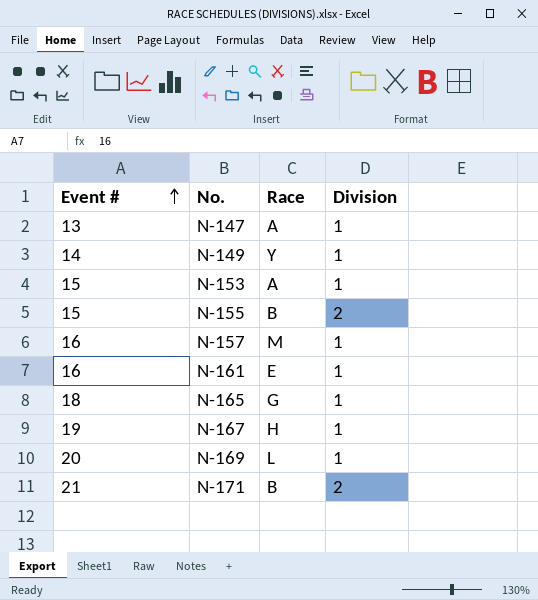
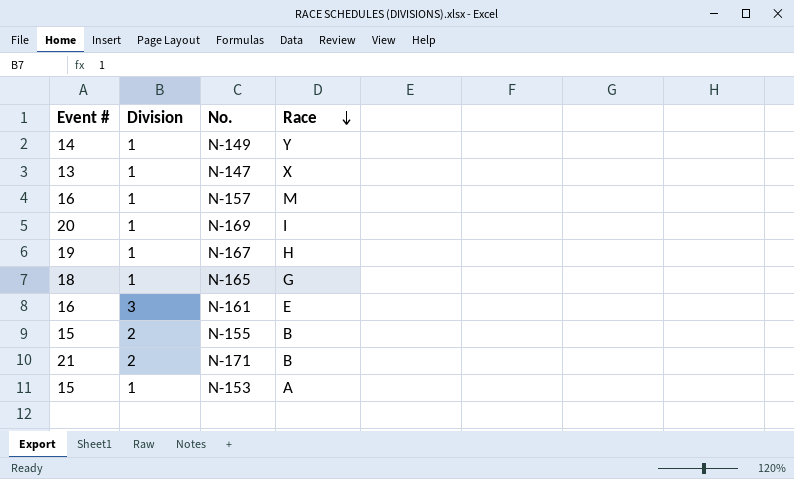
row order: Event # ascending -> Race descending
column Division | position: 4 -> 2
N-147 | Race: A -> X
N-169 | Race: L -> I
N-161 | Division: 1 -> 3

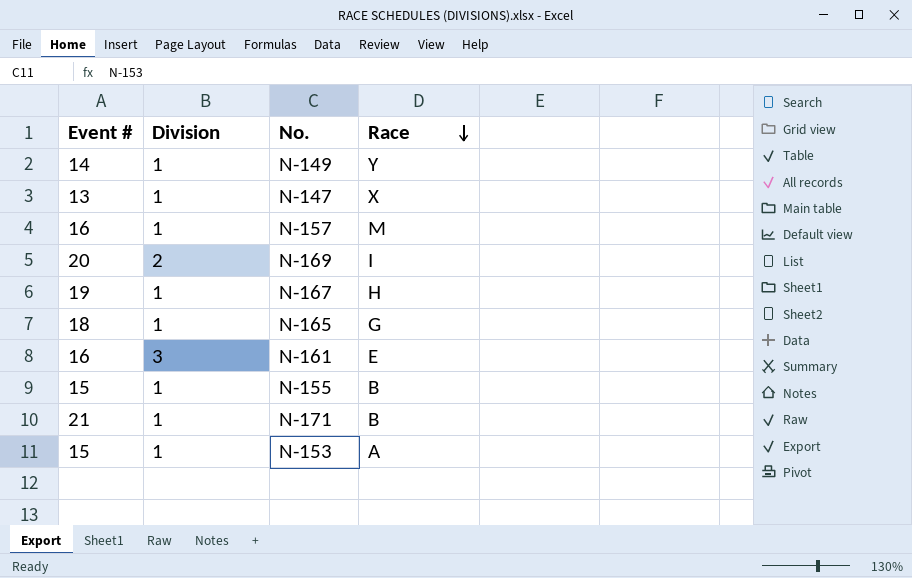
N-169 | Division: 1 -> 2
N-155 | Division: 2 -> 1
N-171 | Division: 2 -> 1

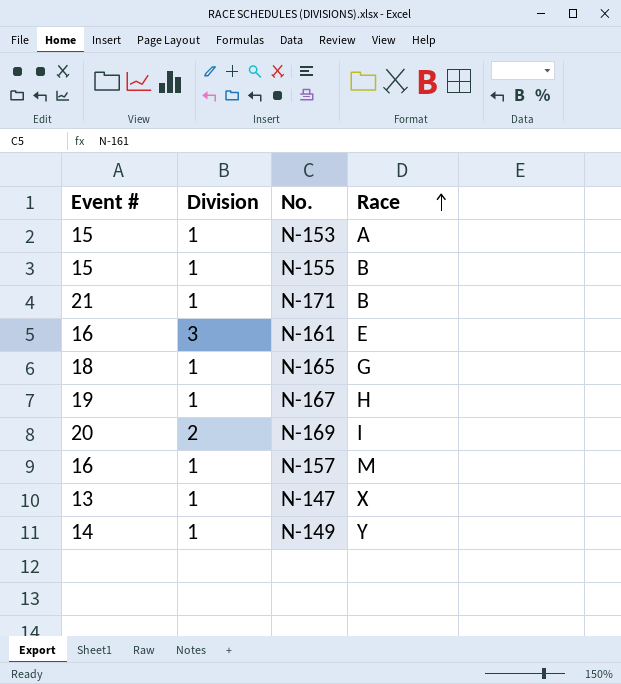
row order: Race descending -> Race ascending

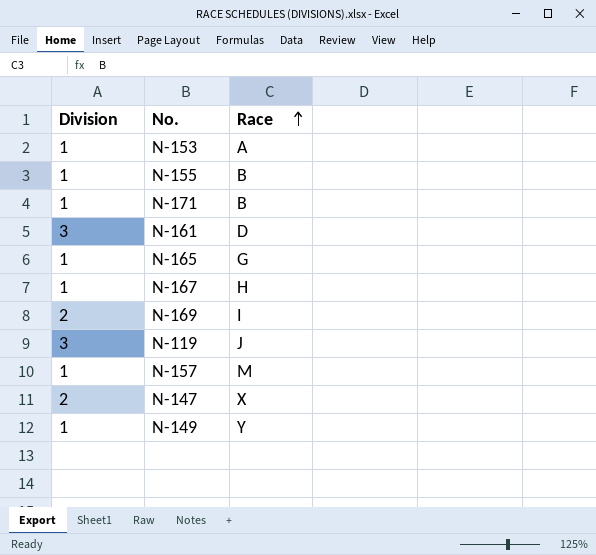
column Event # | position: 1 -> none
N-161 | Race: E -> D
row N-119: none -> 3 | J
N-147 | Division: 1 -> 2

